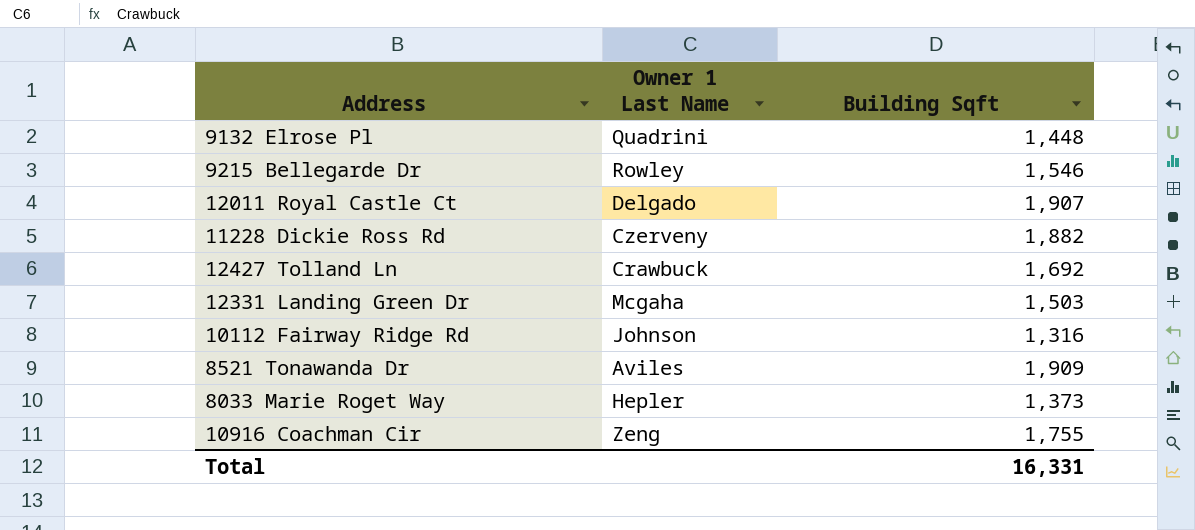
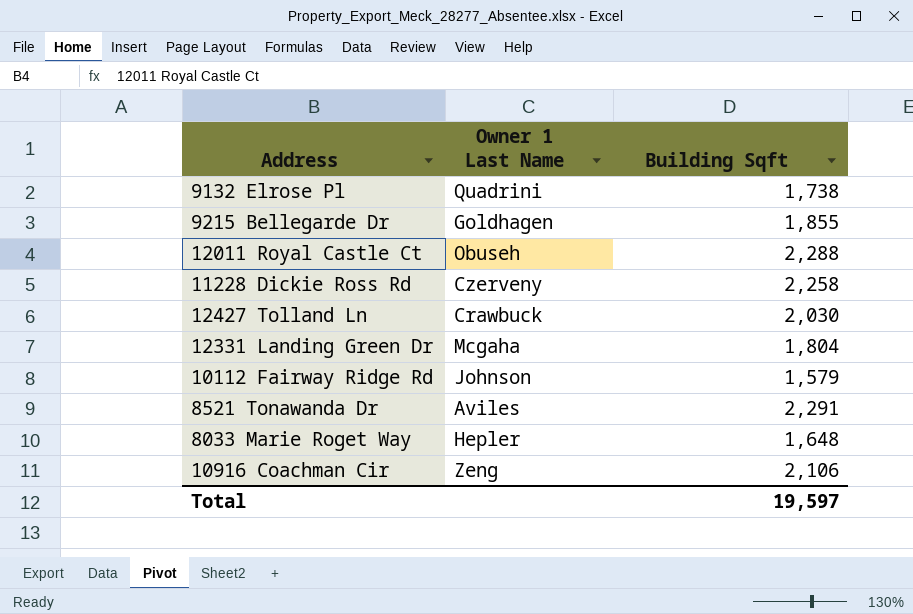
9132 Elrose Pl | Building Sqft: 1,448 -> 1,738
9215 Bellegarde Dr | Owner 1 Last Name: Rowley -> Goldhagen
9215 Bellegarde Dr | Building Sqft: 1,546 -> 1,855
12011 Royal Castle Ct | Owner 1 Last Name: Delgado -> Obuseh
12011 Royal Castle Ct | Building Sqft: 1,907 -> 2,288
11228 Dickie Ross Rd | Building Sqft: 1,882 -> 2,258
12427 Tolland Ln | Building Sqft: 1,692 -> 2,030
12331 Landing Green Dr | Building Sqft: 1,503 -> 1,804
10112 Fairway Ridge Rd | Building Sqft: 1,316 -> 1,579
8521 Tonawanda Dr | Building Sqft: 1,909 -> 2,291
8033 Marie Roget Way | Building Sqft: 1,373 -> 1,648
10916 Coachman Cir | Building Sqft: 1,755 -> 2,106
Total | Building Sqft: 16,331 -> 19,597

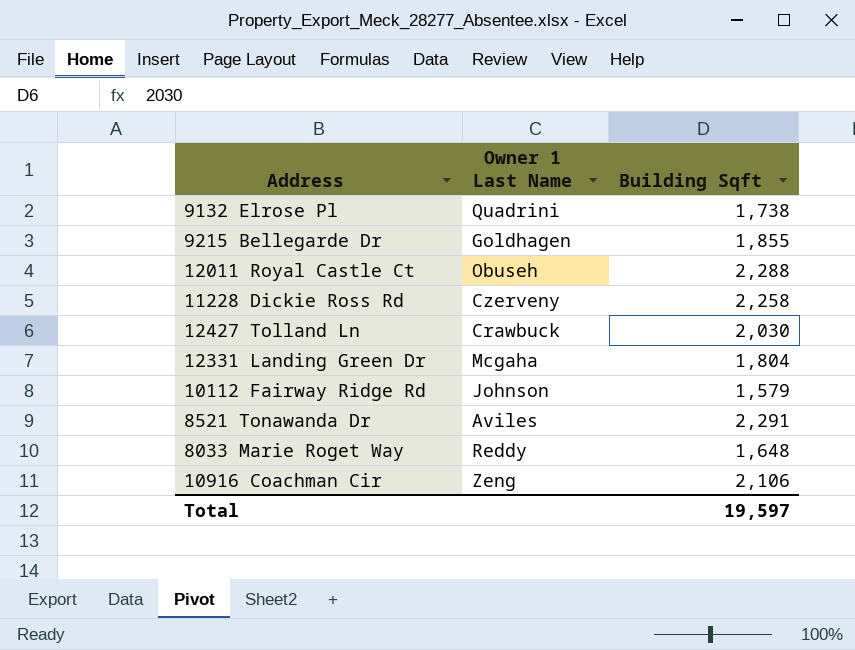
8033 Marie Roget Way | Owner 1 Last Name: Hepler -> Reddy

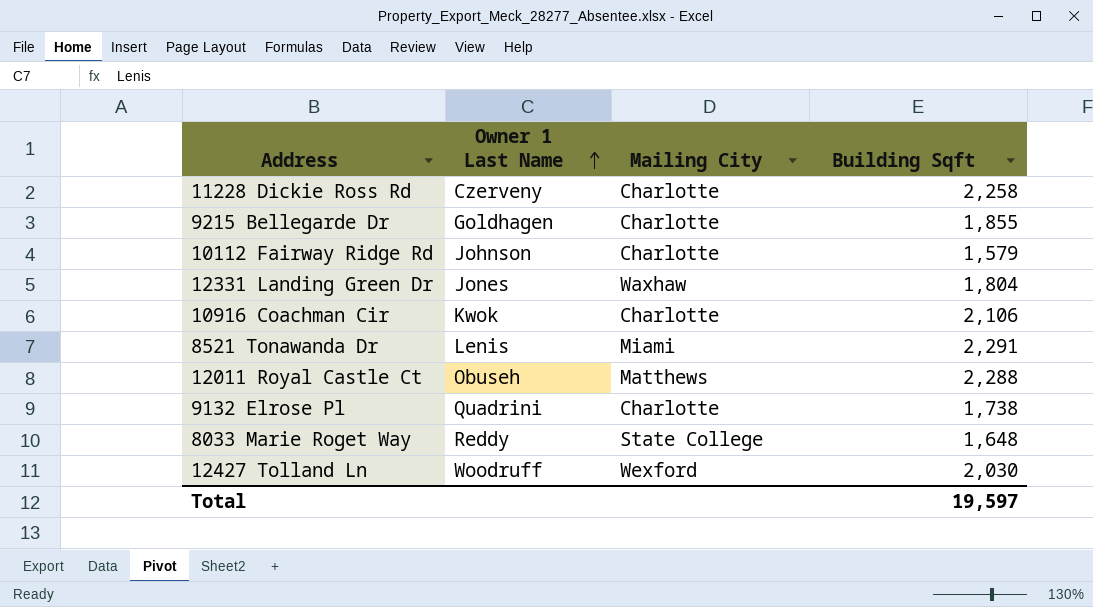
row order: none -> Owner 1 Last Name ascending
column Mailing City | position: none -> 3
12331 Landing Green Dr | Owner 1 Last Name: Mcgaha -> Jones
10916 Coachman Cir | Owner 1 Last Name: Zeng -> Kwok
8521 Tonawanda Dr | Owner 1 Last Name: Aviles -> Lenis
12427 Tolland Ln | Owner 1 Last Name: Crawbuck -> Woodruff

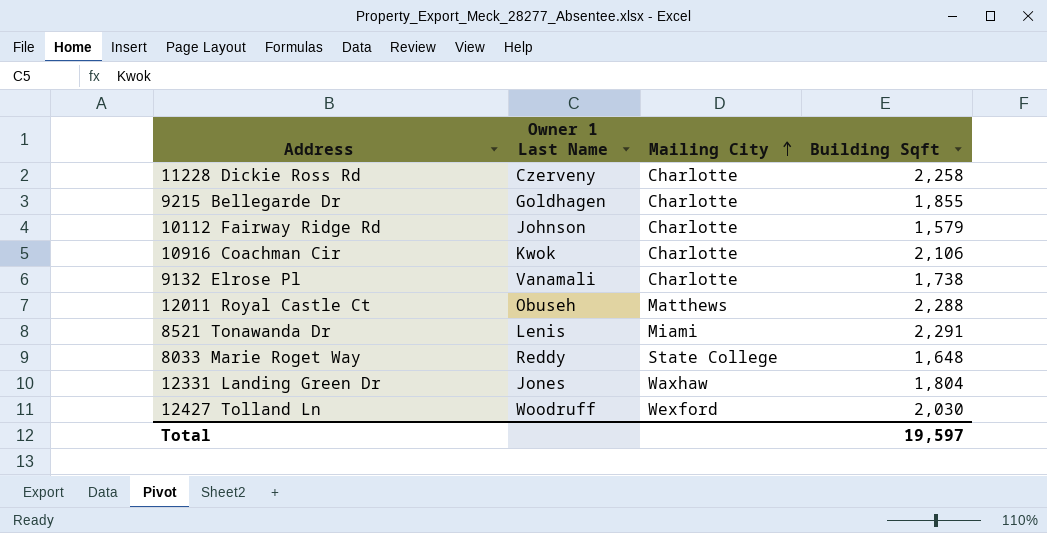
row order: Owner 1 Last Name ascending -> Mailing City ascending
9132 Elrose Pl | Owner 1 Last Name: Quadrini -> Vanamali

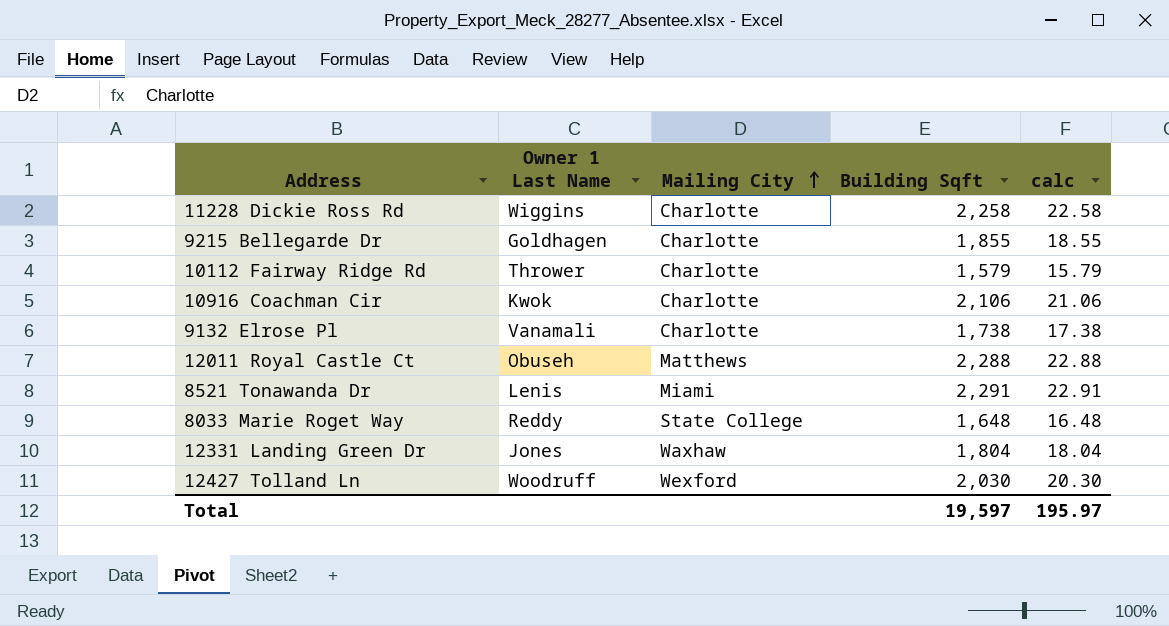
column calc | formula: none -> [Building Sqft] * 0.01
11228 Dickie Ross Rd | Owner 1 Last Name: Czerveny -> Wiggins
10112 Fairway Ridge Rd | Owner 1 Last Name: Johnson -> Thrower

